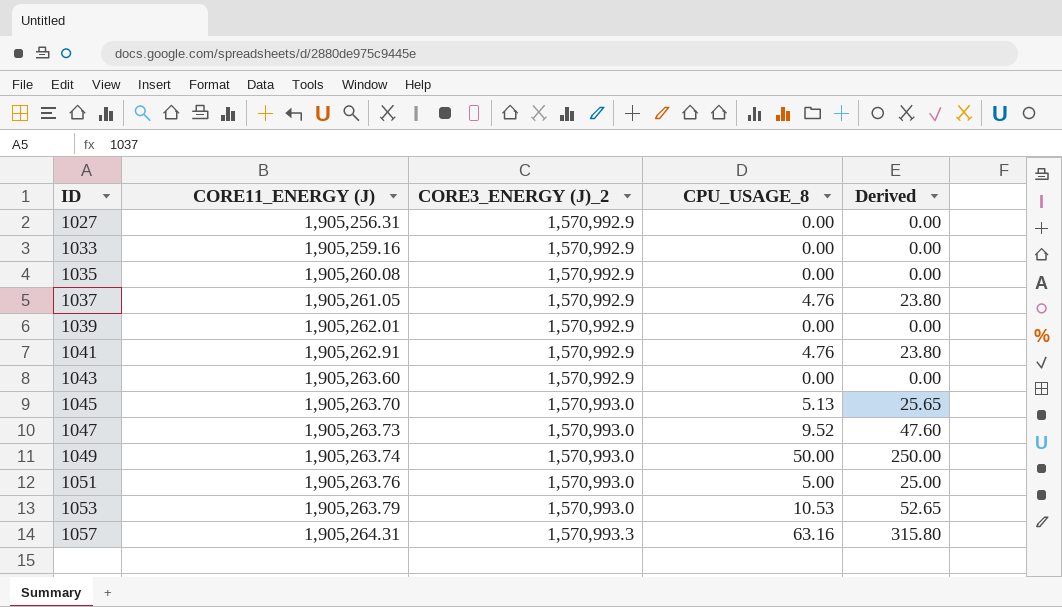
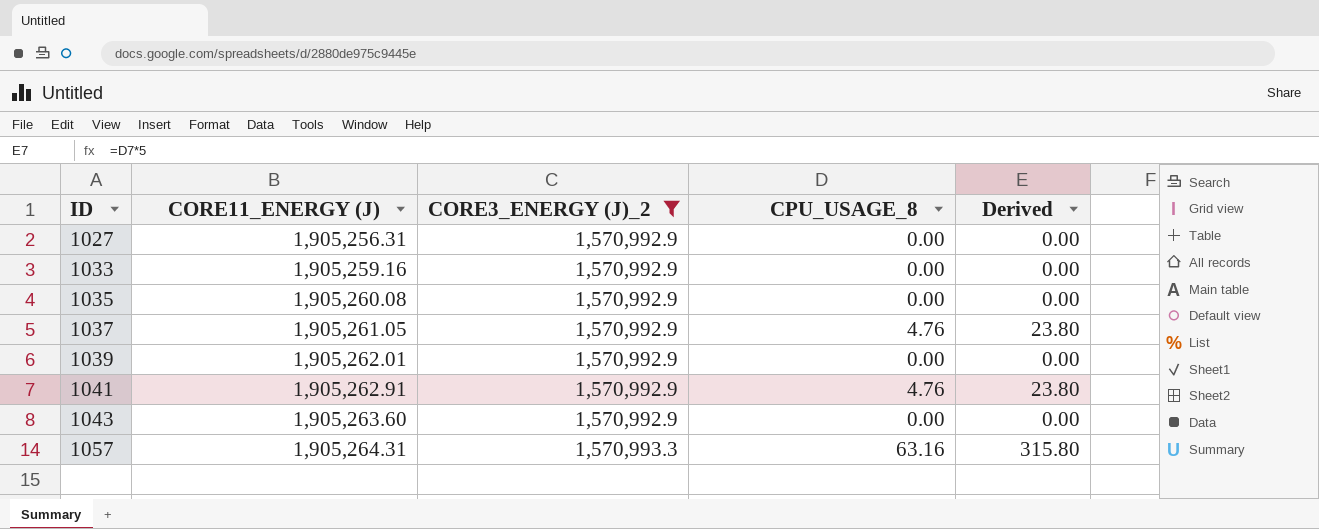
filter: none -> CORE3_ENERGY (J)_2 != 1,570,993.0

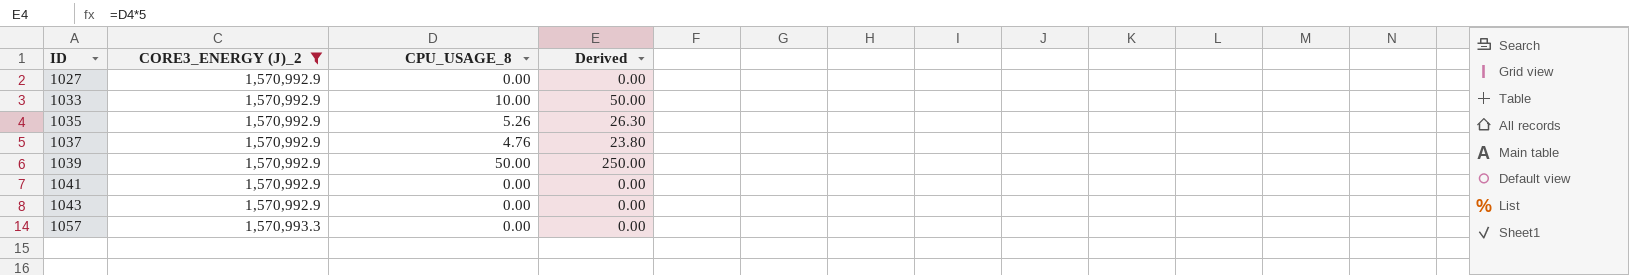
column CORE11_ENERGY (J) | position: 2 -> none
1033 | CPU_USAGE_8: 0.00 -> 10.00
1033 | Derived: 0.00 -> 50.00
1035 | CPU_USAGE_8: 0.00 -> 5.26
1035 | Derived: 0.00 -> 26.30
1039 | CPU_USAGE_8: 0.00 -> 50.00
1039 | Derived: 0.00 -> 250.00
1041 | CPU_USAGE_8: 4.76 -> 0.00
1041 | Derived: 23.80 -> 0.00
1057 | CPU_USAGE_8: 63.16 -> 0.00
1057 | Derived: 315.80 -> 0.00

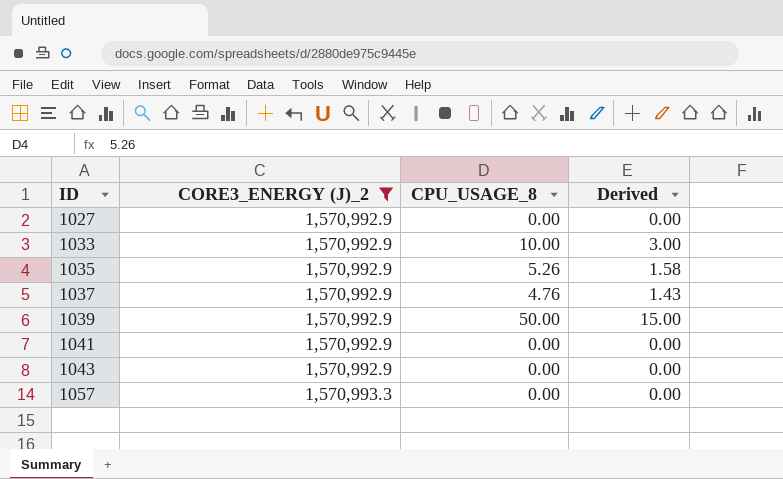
column Derived | formula: [CPU_USAGE_8] * 5 -> [CPU_USAGE_8] * 0.3

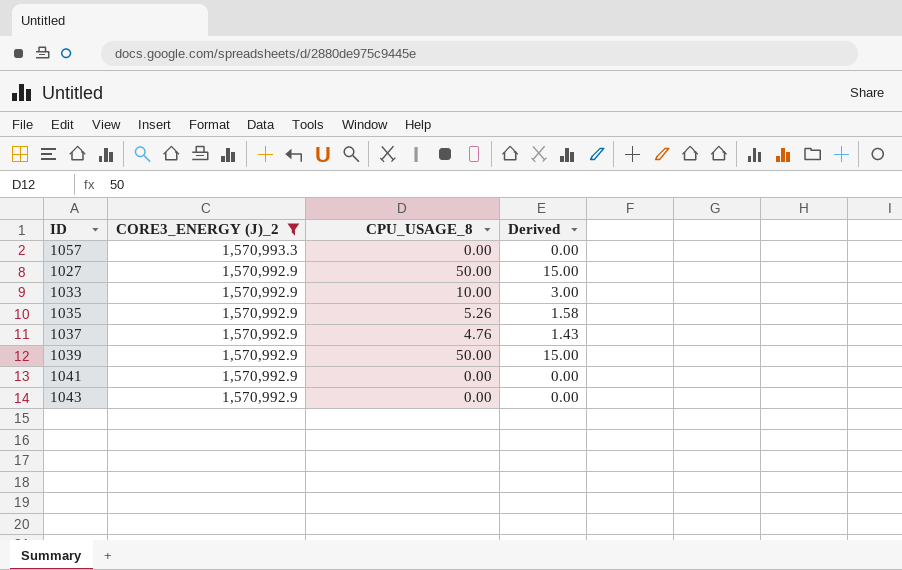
row order: ID ascending -> CORE3_ENERGY (J)_2 descending
1027 | CPU_USAGE_8: 0.00 -> 50.00
1027 | Derived: 0.00 -> 15.00

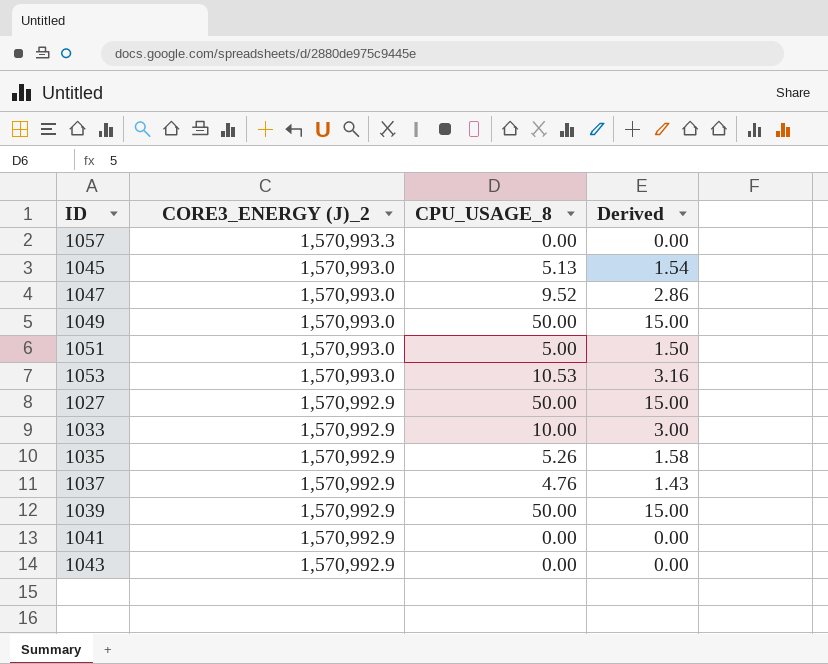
filter: CORE3_ENERGY (J)_2 != 1,570,993.0 -> none

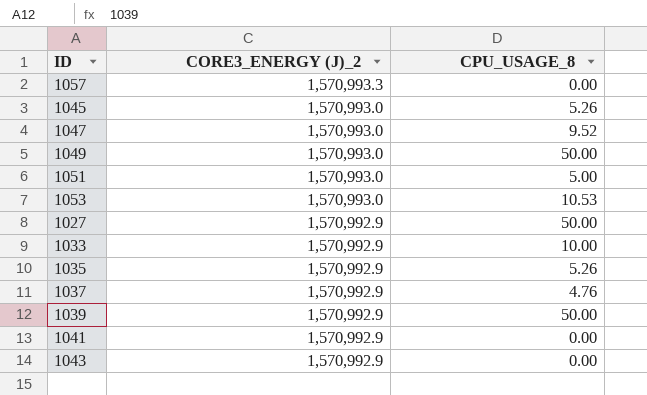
column Derived | formula: [CPU_USAGE_8] * 0.3 -> none
1045 | CPU_USAGE_8: 5.13 -> 5.26

